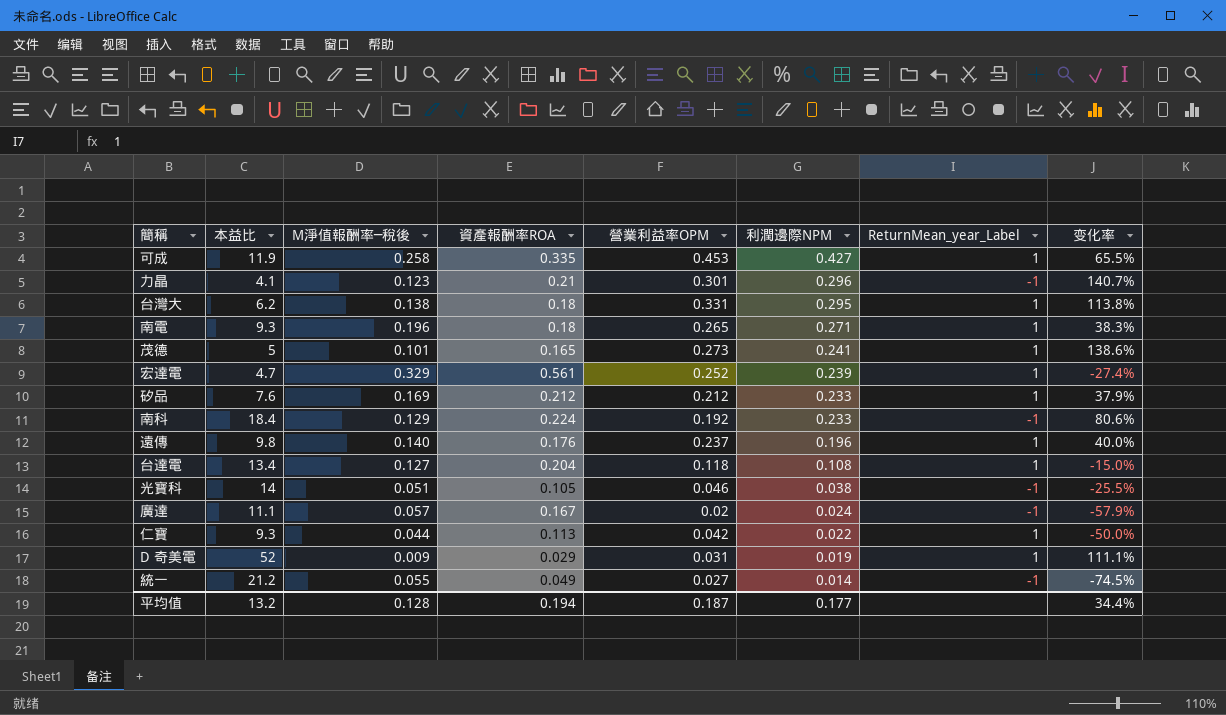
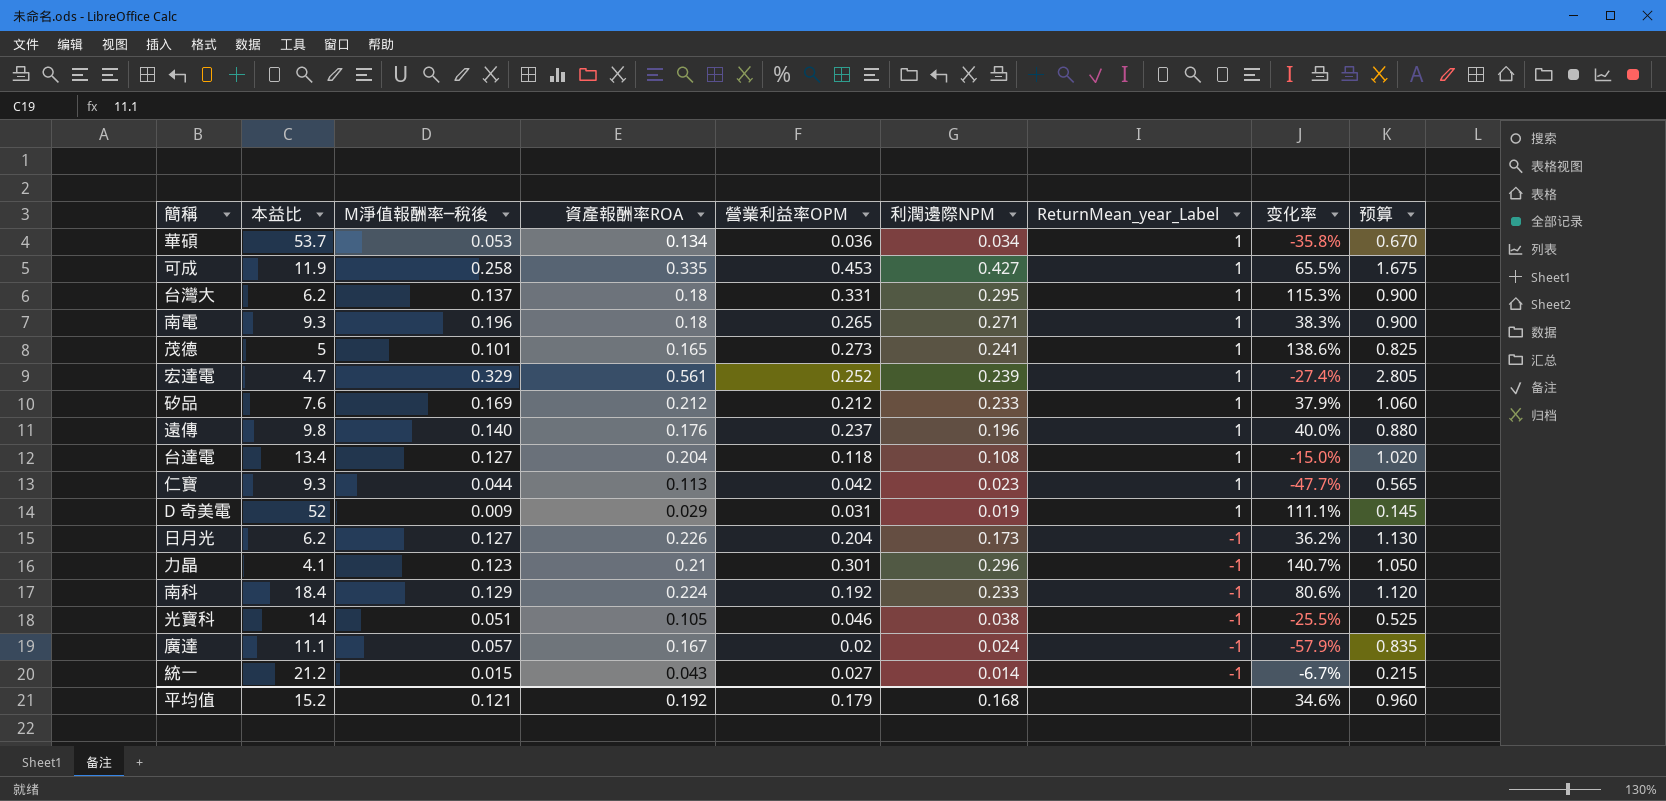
row order: 利潤邊際NPM descending -> ReturnMean_year_Label descending
column 预算 | formula: none -> [資產報酬率ROA] * 5
row 華碩: none -> 53.7 | 0.053 | 0.134 | 0.036 | 0.034 | 1 | -35.8% | 0.670
台灣大 | M淨值報酬率─稅後: 0.138 -> 0.137
台灣大 | 变化率: 113.8% -> 115.3%
仁寶 | 利潤邊際NPM: 0.022 -> 0.023
仁寶 | 变化率: -50.0% -> -47.7%
row 日月光: none -> 6.2 | 0.127 | 0.226 | 0.204 | 0.173 | -1 | 36.2% | 1.130
統一 | M淨值報酬率─稅後: 0.055 -> 0.015
統一 | 資產報酬率ROA: 0.049 -> 0.043
統一 | 变化率: -74.5% -> -6.7%
平均值 | 本益比: 13.2 -> 15.2
平均值 | M淨值報酬率─稅後: 0.128 -> 0.121
平均值 | 資產報酬率ROA: 0.194 -> 0.192
平均值 | 營業利益率OPM: 0.187 -> 0.179
平均值 | 利潤邊際NPM: 0.177 -> 0.168
平均值 | 变化率: 34.4% -> 34.6%

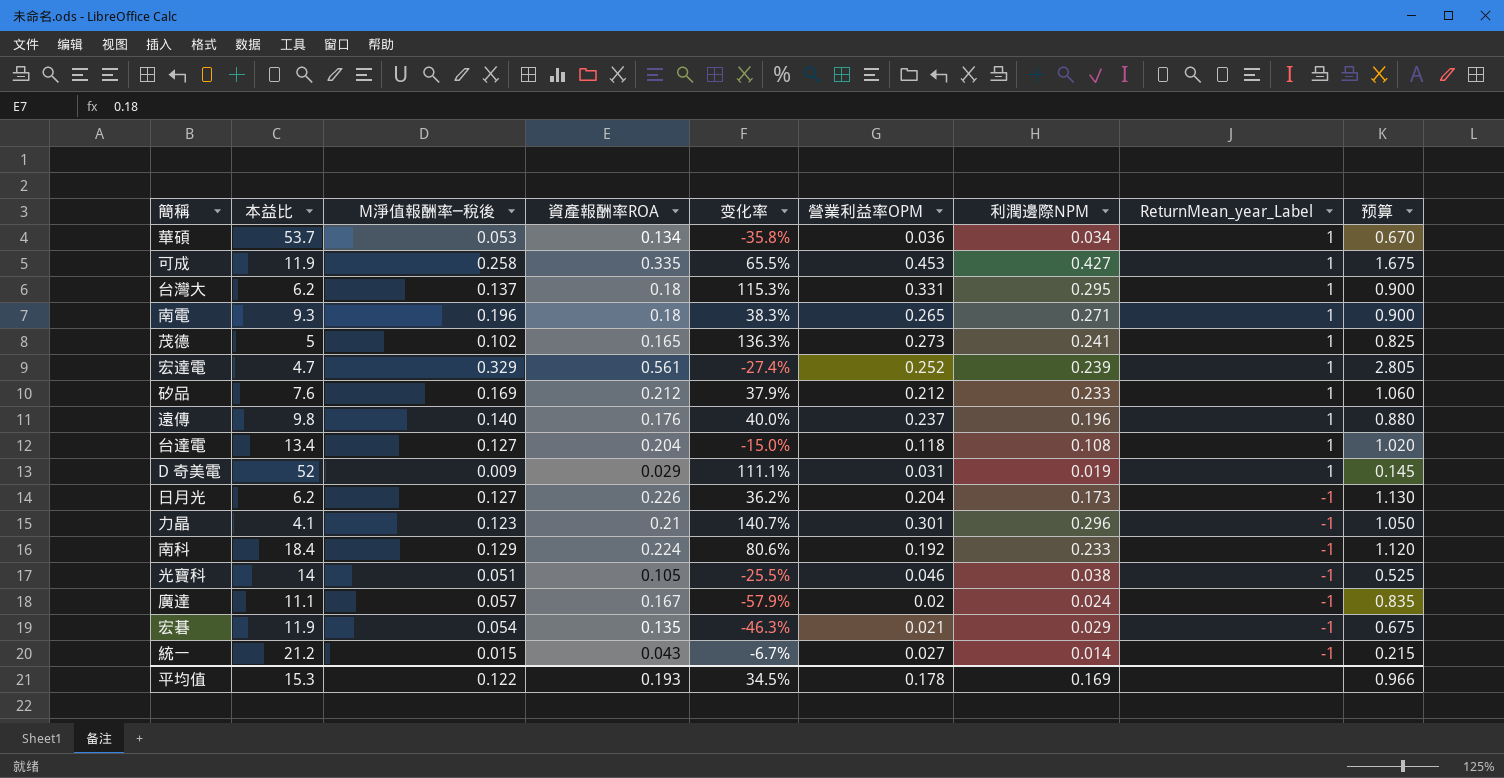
column 变化率 | position: 8 -> 5
row 仁寶: 9.3 | 0.044 | 0.113 | 0.042 | 0.023 | 1 | -47.7% | 0.565 -> none
茂德 | M淨值報酬率─稅後: 0.101 -> 0.102
茂德 | 变化率: 138.6% -> 136.3%
row 宏碁: none -> 11.9 | 0.054 | 0.135 | -46.3% | 0.021 | 0.029 | -1 | 0.675
平均值 | 本益比: 15.2 -> 15.3
平均值 | M淨值報酬率─稅後: 0.121 -> 0.122
平均值 | 資產報酬率ROA: 0.192 -> 0.193
平均值 | 变化率: 34.6% -> 34.5%
平均值 | 營業利益率OPM: 0.179 -> 0.178
平均值 | 利潤邊際NPM: 0.168 -> 0.169
平均值 | 预算: 0.960 -> 0.966

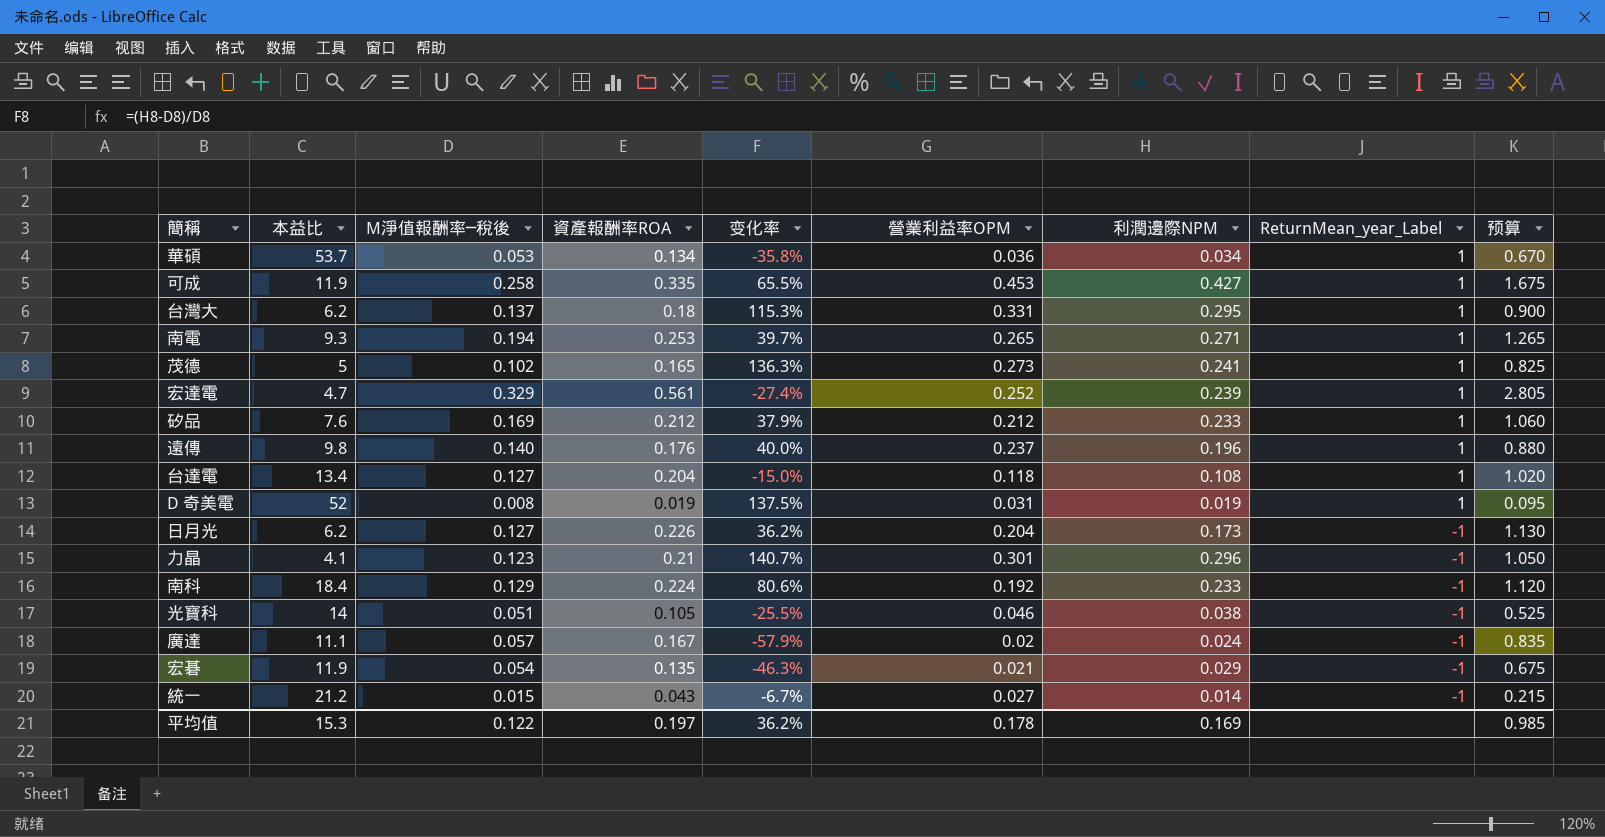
南電 | M淨值報酬率─稅後: 0.196 -> 0.194
南電 | 資產報酬率ROA: 0.18 -> 0.253
南電 | 变化率: 38.3% -> 39.7%
南電 | 预算: 0.900 -> 1.265
D 奇美電 | M淨值報酬率─稅後: 0.009 -> 0.008
D 奇美電 | 資產報酬率ROA: 0.029 -> 0.019
D 奇美電 | 变化率: 111.1% -> 137.5%
D 奇美電 | 预算: 0.145 -> 0.095
平均值 | 資產報酬率ROA: 0.193 -> 0.197
平均值 | 变化率: 34.5% -> 36.2%
平均值 | 预算: 0.966 -> 0.985

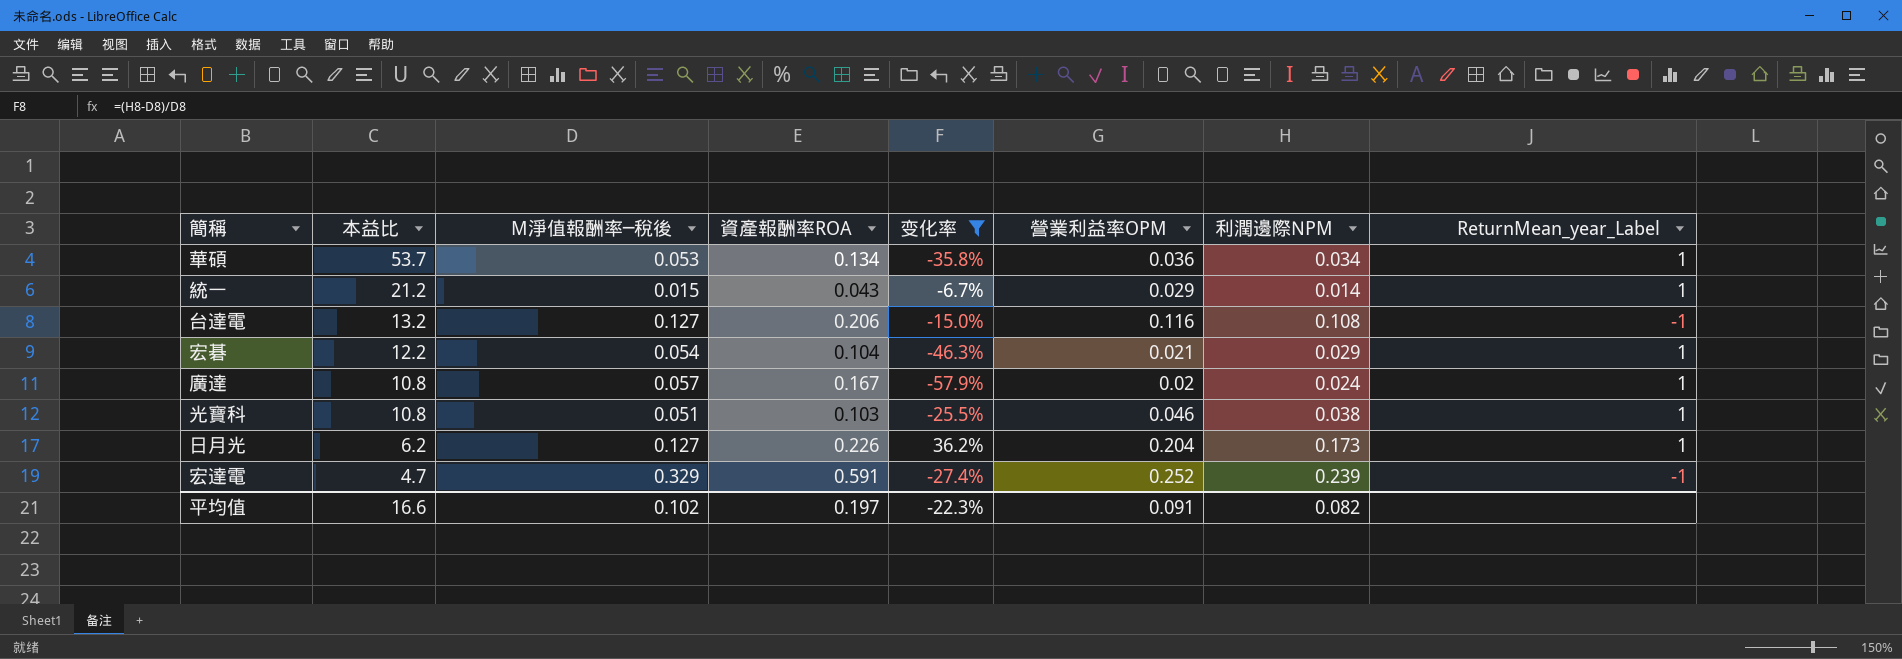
filter: none -> 变化率 <= 36.2%
row order: ReturnMean_year_Label descending -> 本益比 descending
column 预算 | formula: [資產報酬率ROA] * 5 -> none
統一 | 營業利益率OPM: 0.027 -> 0.029
統一 | ReturnMean_year_Label: -1 -> 1
台達電 | 本益比: 13.4 -> 13.2
台達電 | 資產報酬率ROA: 0.204 -> 0.206
台達電 | 營業利益率OPM: 0.118 -> 0.116
台達電 | ReturnMean_year_Label: 1 -> -1
宏碁 | 本益比: 11.9 -> 12.2
宏碁 | 資產報酬率ROA: 0.135 -> 0.104
宏碁 | ReturnMean_year_Label: -1 -> 1
廣達 | 本益比: 11.1 -> 10.8
廣達 | ReturnMean_year_Label: -1 -> 1
光寶科 | 本益比: 14 -> 10.8
光寶科 | 資產報酬率ROA: 0.105 -> 0.103
光寶科 | ReturnMean_year_Label: -1 -> 1
日月光 | ReturnMean_year_Label: -1 -> 1
宏達電 | 資產報酬率ROA: 0.561 -> 0.591
宏達電 | ReturnMean_year_Label: 1 -> -1
平均值 | 本益比: 15.3 -> 16.6
平均值 | M淨值報酬率─稅後: 0.122 -> 0.102
平均值 | 变化率: 36.2% -> -22.3%
平均值 | 營業利益率OPM: 0.178 -> 0.091
平均值 | 利潤邊際NPM: 0.169 -> 0.082

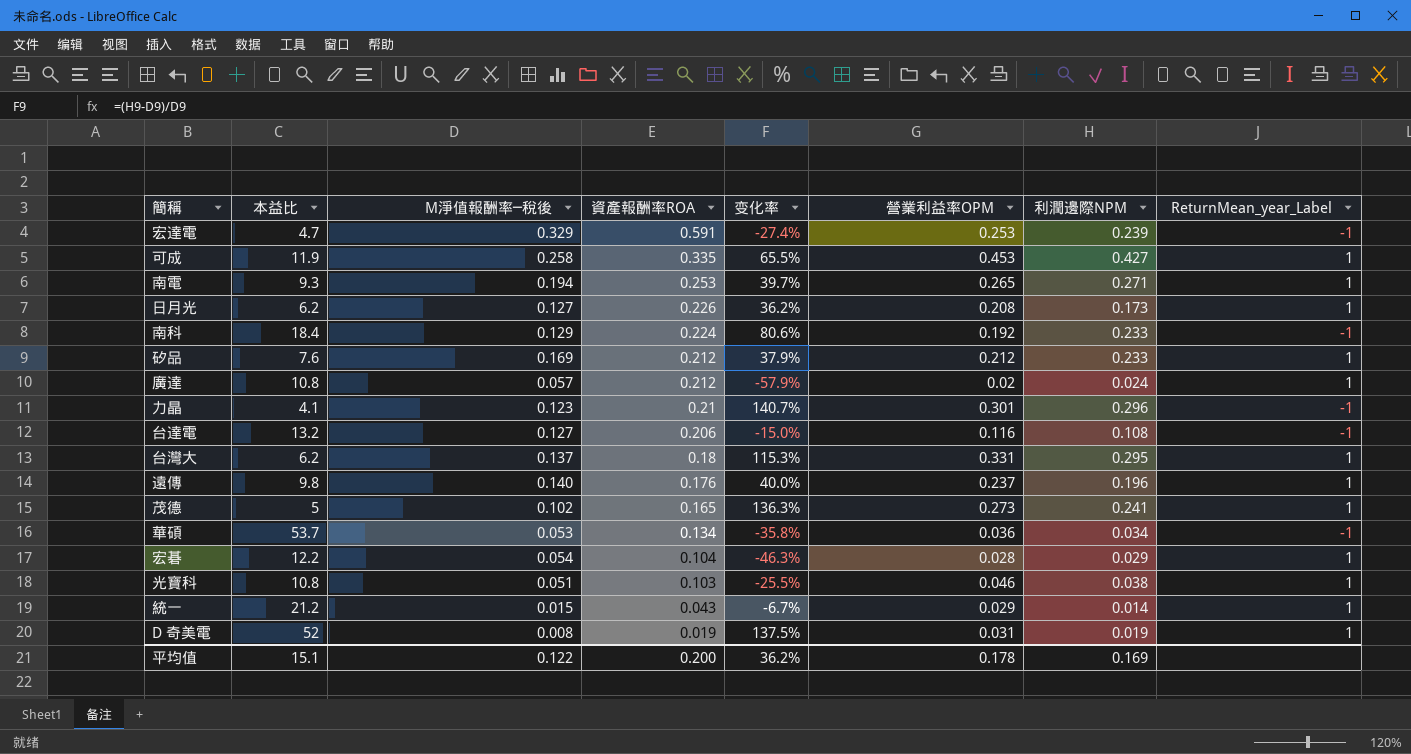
filter: 变化率 <= 36.2% -> none
row order: 本益比 descending -> 資產報酬率ROA descending
宏達電 | 營業利益率OPM: 0.252 -> 0.253
日月光 | 營業利益率OPM: 0.204 -> 0.208
廣達 | 資產報酬率ROA: 0.167 -> 0.212
華碩 | ReturnMean_year_Label: 1 -> -1
宏碁 | 營業利益率OPM: 0.021 -> 0.028
平均值 | 本益比: 16.6 -> 15.1
平均值 | M淨值報酬率─稅後: 0.102 -> 0.122
平均值 | 資產報酬率ROA: 0.197 -> 0.200
平均值 | 变化率: -22.3% -> 36.2%
平均值 | 營業利益率OPM: 0.091 -> 0.178
平均值 | 利潤邊際NPM: 0.082 -> 0.169

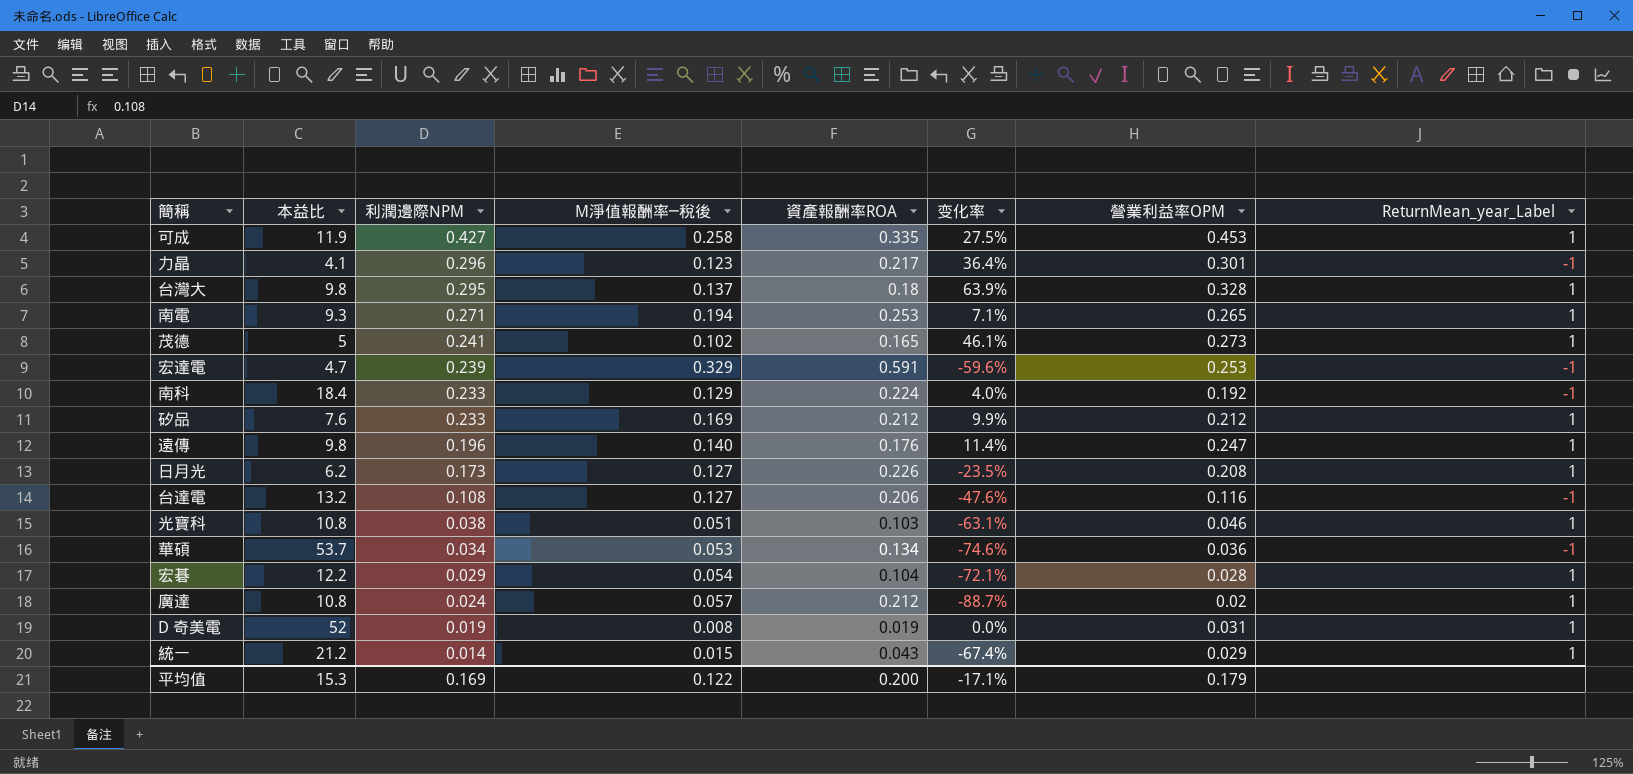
row order: 資產報酬率ROA descending -> 利潤邊際NPM descending
column 利潤邊際NPM | position: 7 -> 3
column 变化率 | formula: ([利潤邊際NPM] - [M淨值報酬率─稅後]) / [M淨值報酬率─稅後] -> ([利潤邊際NPM] - [資產報酬率ROA]) / [資產報酬率ROA]
力晶 | 資產報酬率ROA: 0.21 -> 0.217
台灣大 | 本益比: 6.2 -> 9.8
台灣大 | 營業利益率OPM: 0.331 -> 0.328
遠傳 | 營業利益率OPM: 0.237 -> 0.247
平均值 | 本益比: 15.1 -> 15.3
平均值 | 变化率: 36.2% -> -17.1%
平均值 | 營業利益率OPM: 0.178 -> 0.179

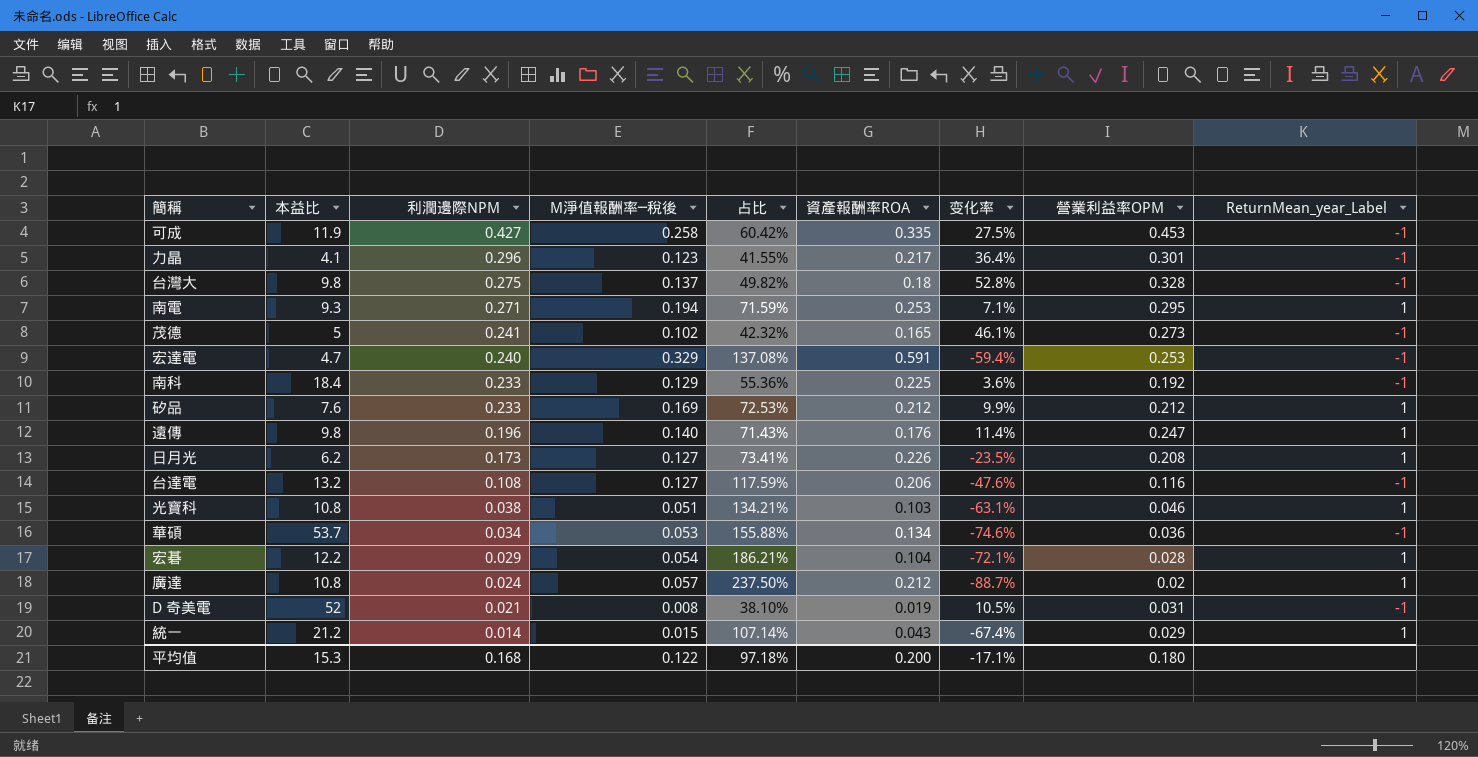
column 占比 | formula: none -> [M淨值報酬率─稅後] / [利潤邊際NPM]
可成 | ReturnMean_year_Label: 1 -> -1
台灣大 | 利潤邊際NPM: 0.295 -> 0.275
台灣大 | 变化率: 63.9% -> 52.8%
台灣大 | ReturnMean_year_Label: 1 -> -1
南電 | 營業利益率OPM: 0.265 -> 0.295
茂德 | ReturnMean_year_Label: 1 -> -1
宏達電 | 利潤邊際NPM: 0.239 -> 0.240
宏達電 | 变化率: -59.6% -> -59.4%
南科 | 資產報酬率ROA: 0.224 -> 0.225
南科 | 变化率: 4.0% -> 3.6%
D 奇美電 | 利潤邊際NPM: 0.019 -> 0.021
D 奇美電 | 变化率: 0.0% -> 10.5%
D 奇美電 | ReturnMean_year_Label: 1 -> -1
平均值 | 利潤邊際NPM: 0.169 -> 0.168
平均值 | 營業利益率OPM: 0.179 -> 0.180

